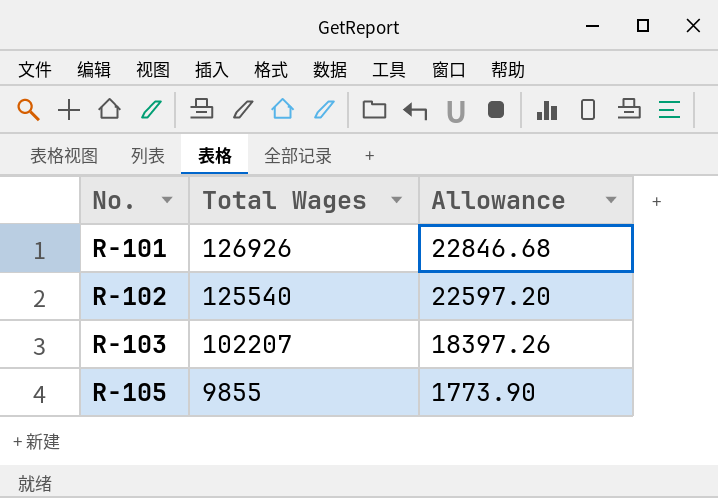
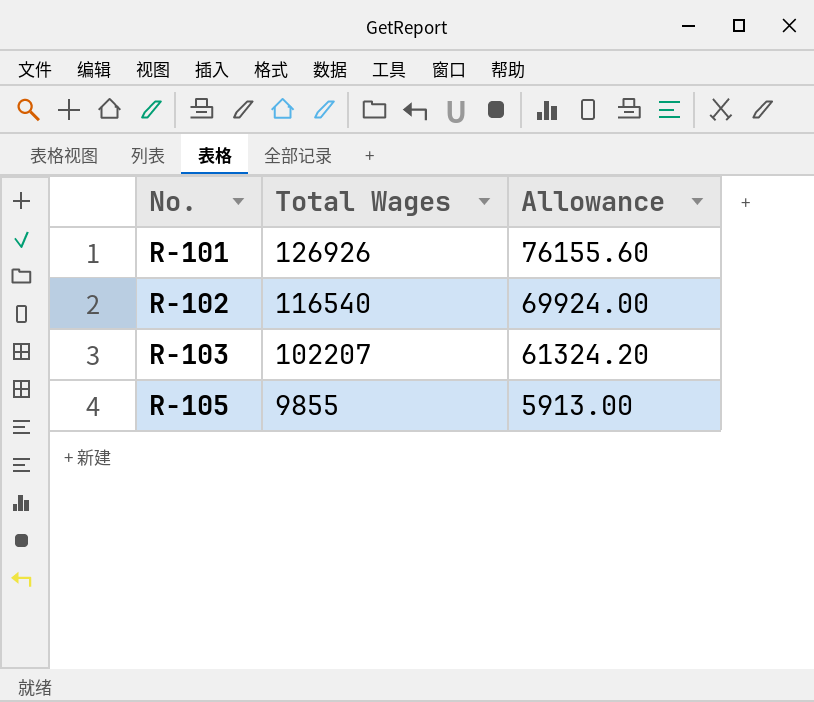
column Allowance | formula: [Total Wages] * 0.18 -> [Total Wages] * 0.6
R-102 | Total Wages: 125540 -> 116540

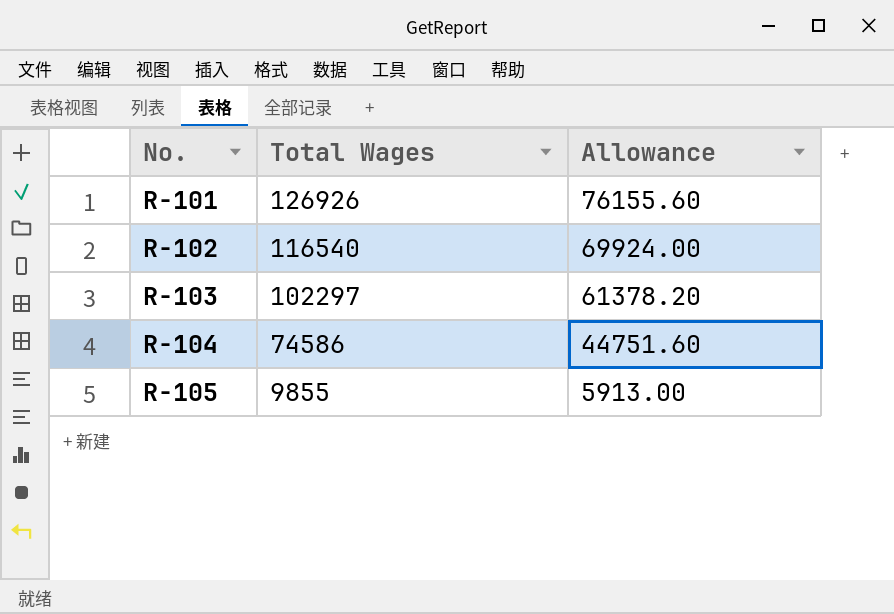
R-103 | Total Wages: 102207 -> 102297
R-103 | Allowance: 61324.20 -> 61378.20
row R-104: none -> 74586 | 44751.60

